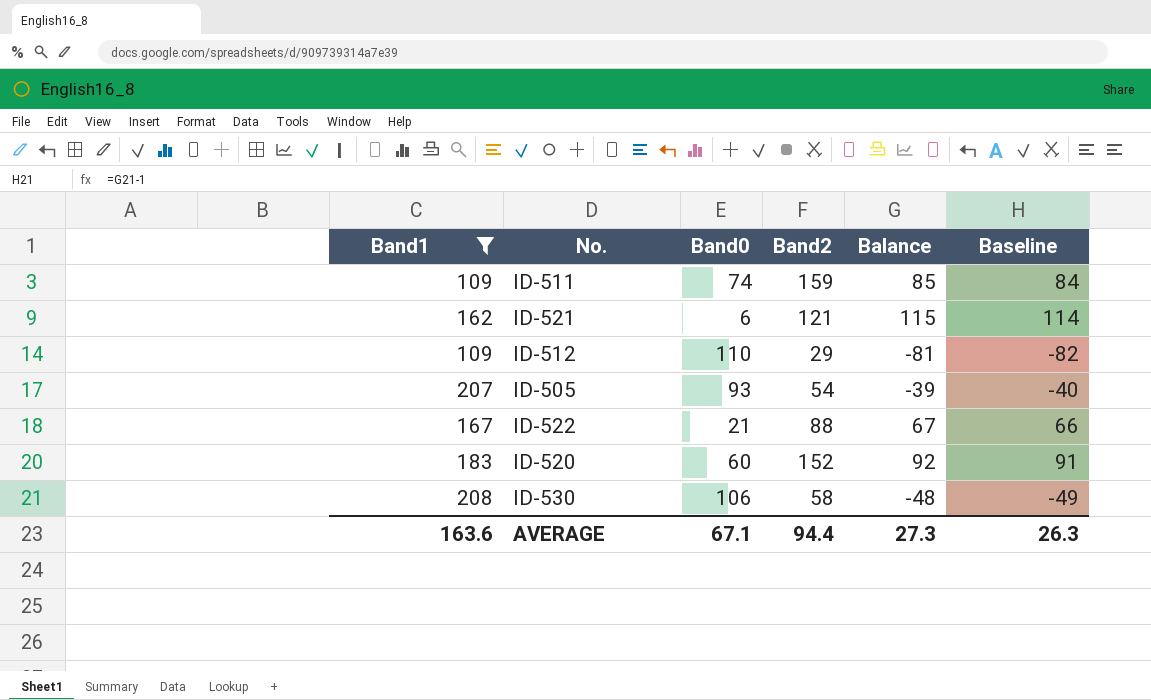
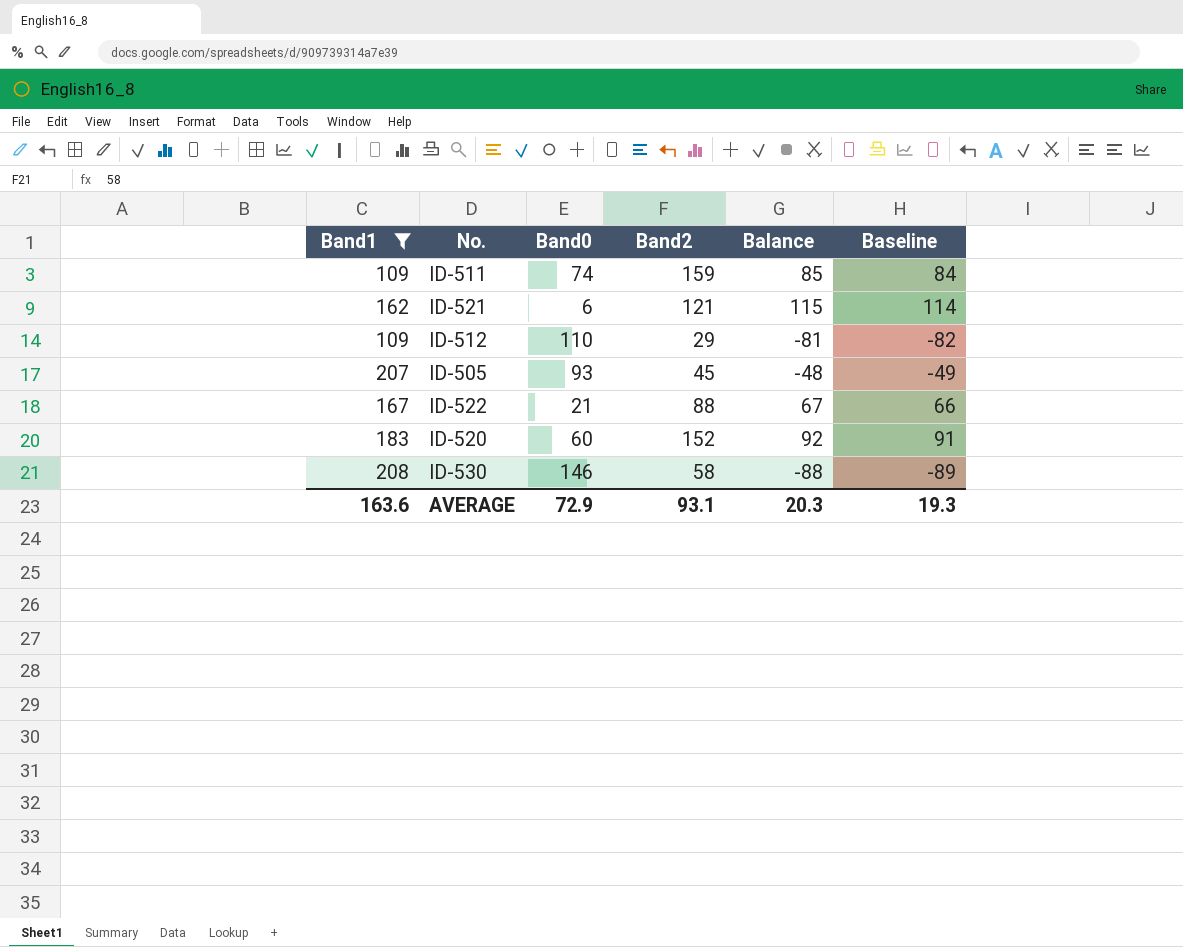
ID-505 | Band2: 54 -> 45
ID-505 | Balance: -39 -> -48
ID-505 | Baseline: -40 -> -49
ID-530 | Band0: 106 -> 146
ID-530 | Balance: -48 -> -88
ID-530 | Baseline: -49 -> -89
AVERAGE | Band0: 67.1 -> 72.9
AVERAGE | Band2: 94.4 -> 93.1
AVERAGE | Balance: 27.3 -> 20.3
AVERAGE | Baseline: 26.3 -> 19.3

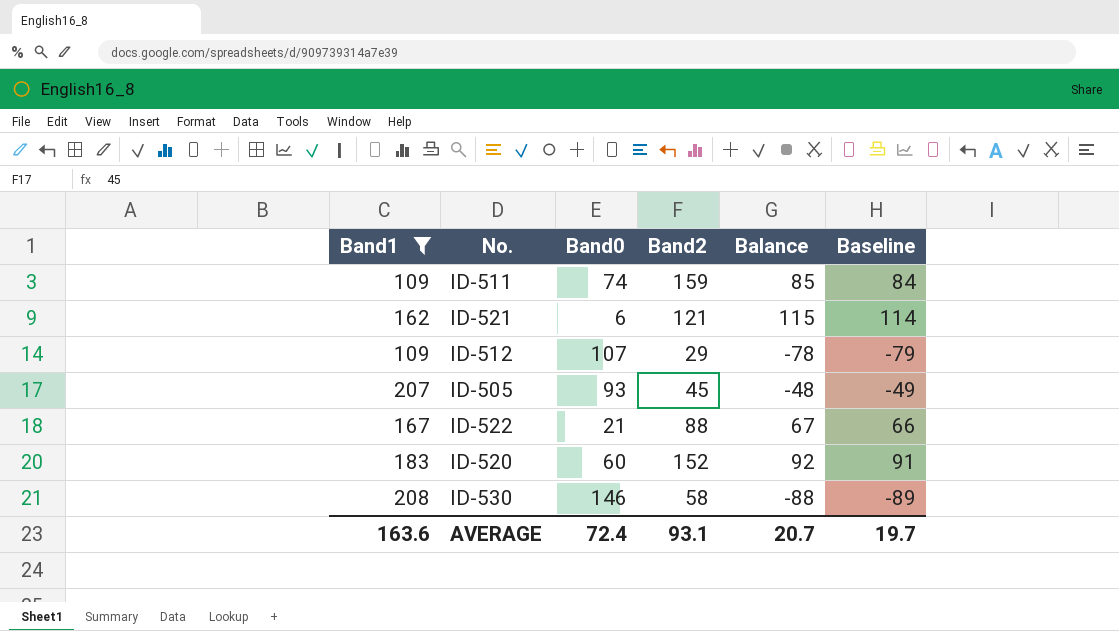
ID-512 | Band0: 110 -> 107
ID-512 | Balance: -81 -> -78
ID-512 | Baseline: -82 -> -79
AVERAGE | Band0: 72.9 -> 72.4
AVERAGE | Balance: 20.3 -> 20.7
AVERAGE | Baseline: 19.3 -> 19.7

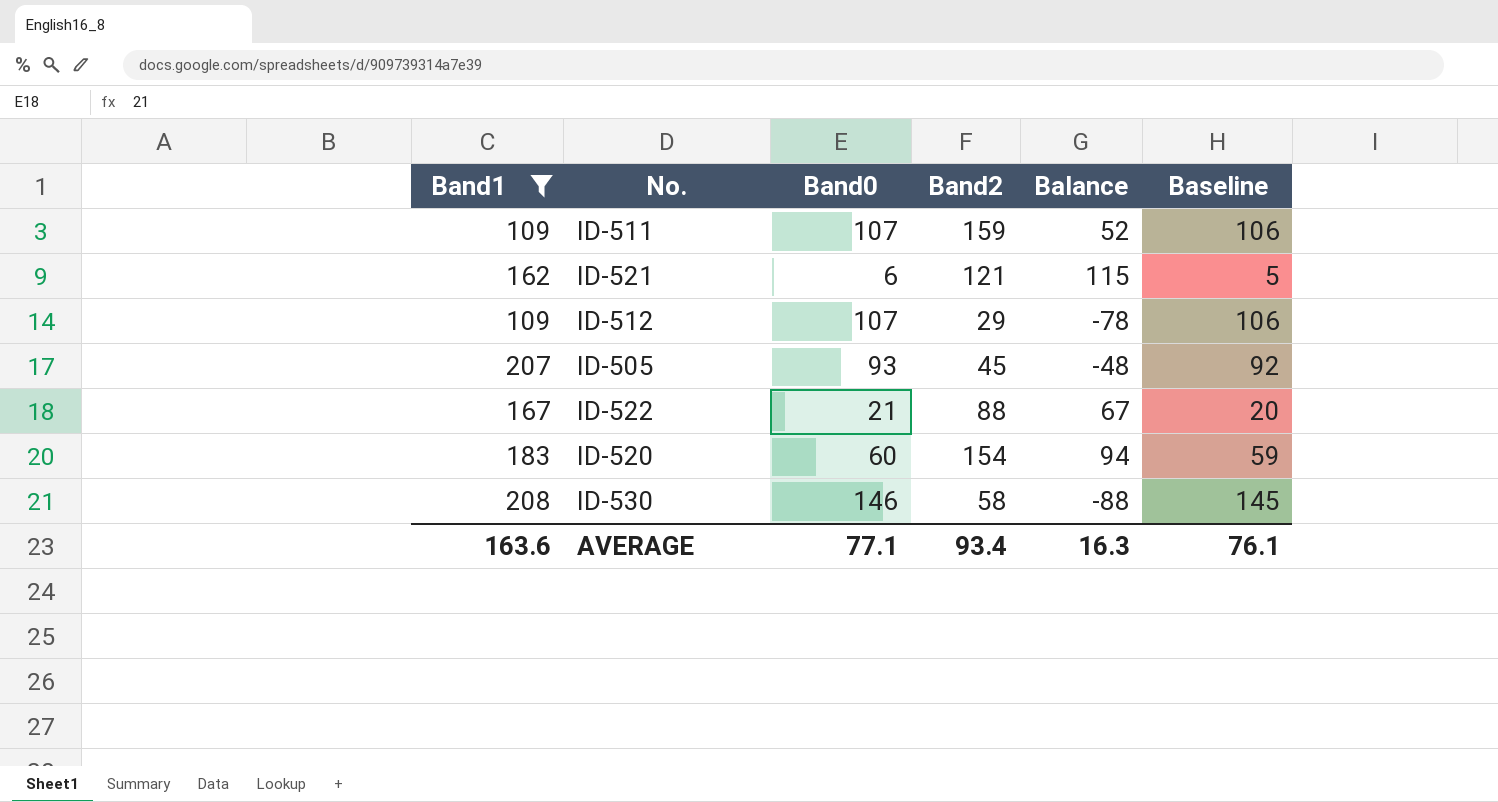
column Baseline | formula: [Balance] - 1 -> [Band0] - 1
ID-511 | Band0: 74 -> 107
ID-511 | Balance: 85 -> 52
ID-520 | Band2: 152 -> 154
ID-520 | Balance: 92 -> 94
AVERAGE | Band0: 72.4 -> 77.1
AVERAGE | Band2: 93.1 -> 93.4
AVERAGE | Balance: 20.7 -> 16.3
AVERAGE | Baseline: 19.7 -> 76.1

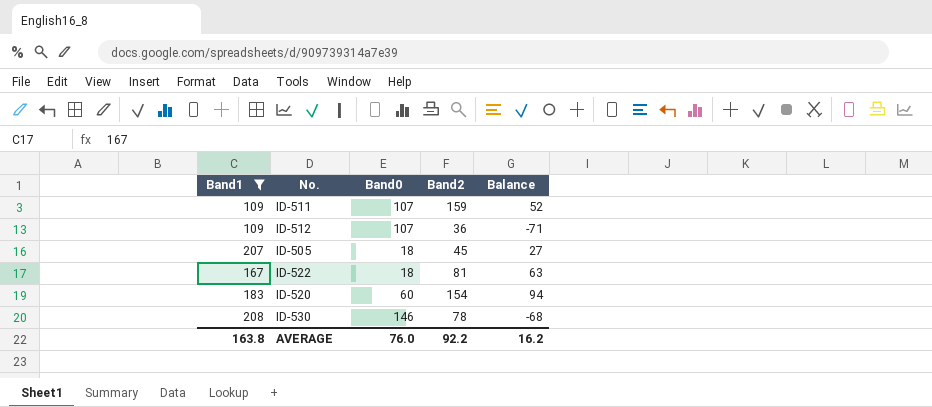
column Baseline | formula: [Band0] - 1 -> none
row ID-521: 162 | 6 | 121 | 115 | 5 -> none
ID-512 | Band2: 29 -> 36
ID-512 | Balance: -78 -> -71
ID-505 | Band0: 93 -> 18
ID-505 | Balance: -48 -> 27
ID-522 | Band0: 21 -> 18
ID-522 | Band2: 88 -> 81
ID-522 | Balance: 67 -> 63
ID-530 | Band2: 58 -> 78
ID-530 | Balance: -88 -> -68
AVERAGE | Band1: 163.6 -> 163.8
AVERAGE | Band0: 77.1 -> 76.0
AVERAGE | Band2: 93.4 -> 92.2
AVERAGE | Balance: 16.3 -> 16.2

